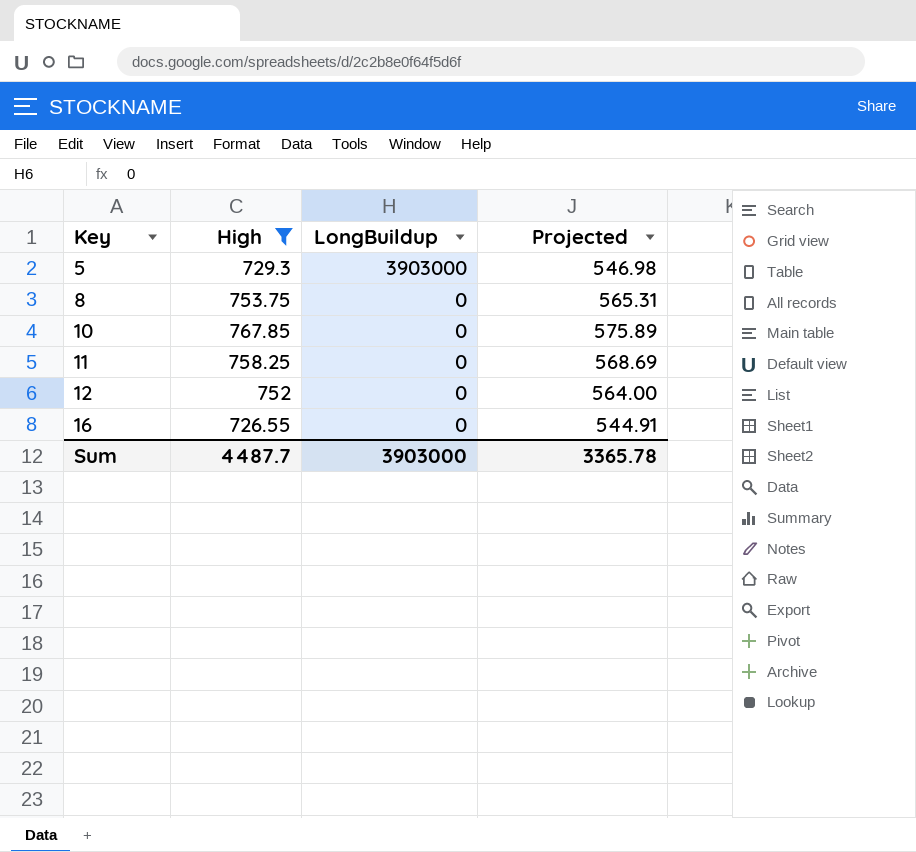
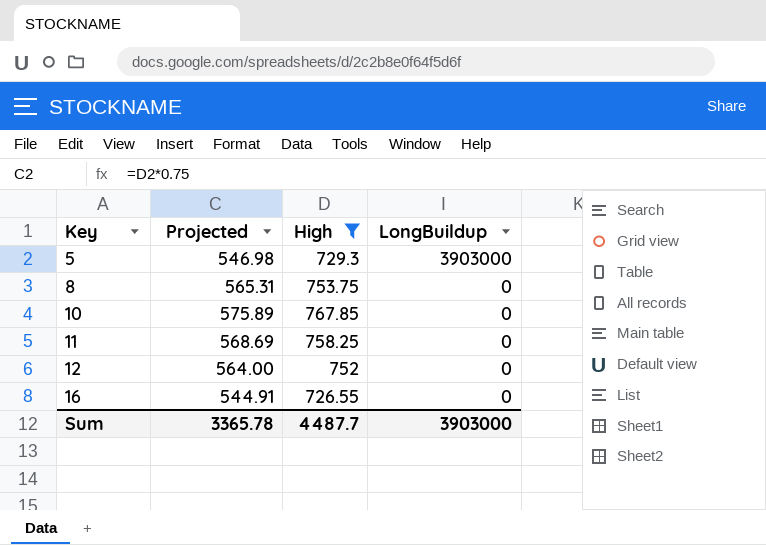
column Projected | position: 4 -> 2

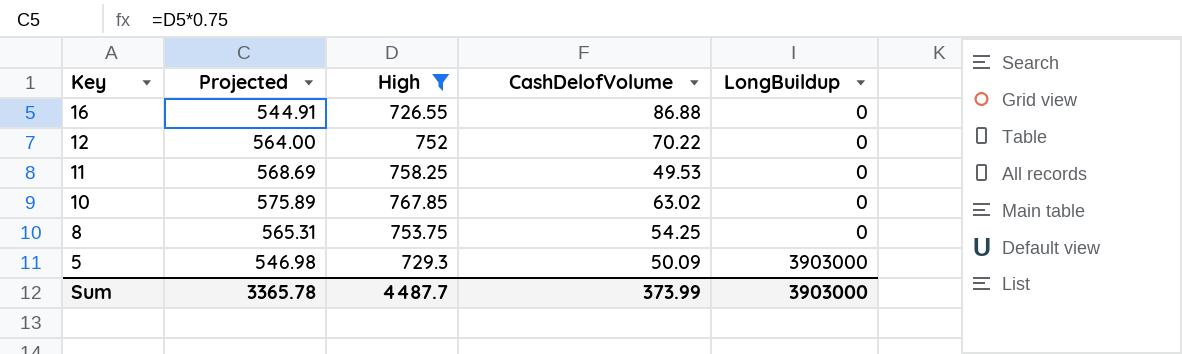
row order: Key ascending -> Key descending
column CashDelofVolume | position: none -> 4

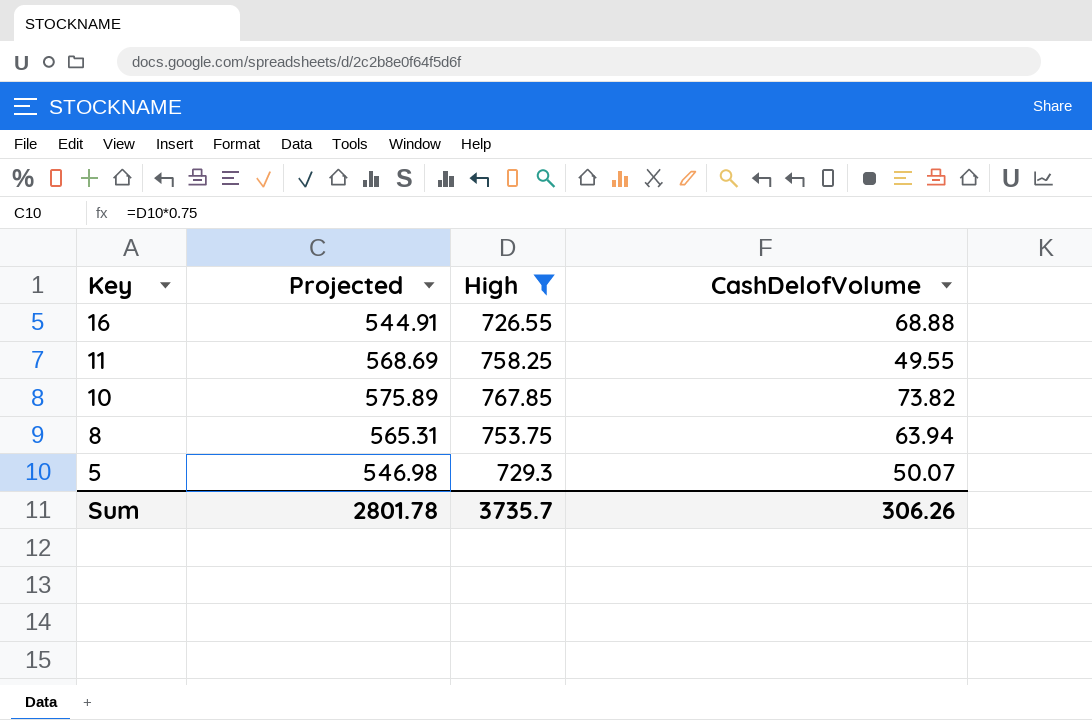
column LongBuildup | position: 5 -> none
row 12: 564.00 | 752 | 70.22 | 0 -> none
16 | CashDelofVolume: 86.88 -> 68.88
11 | CashDelofVolume: 49.53 -> 49.55
10 | CashDelofVolume: 63.02 -> 73.82
8 | CashDelofVolume: 54.25 -> 63.94
5 | CashDelofVolume: 50.09 -> 50.07
Sum | Projected: 3365.78 -> 2801.78
Sum | High: 4487.7 -> 3735.7
Sum | CashDelofVolume: 373.99 -> 306.26

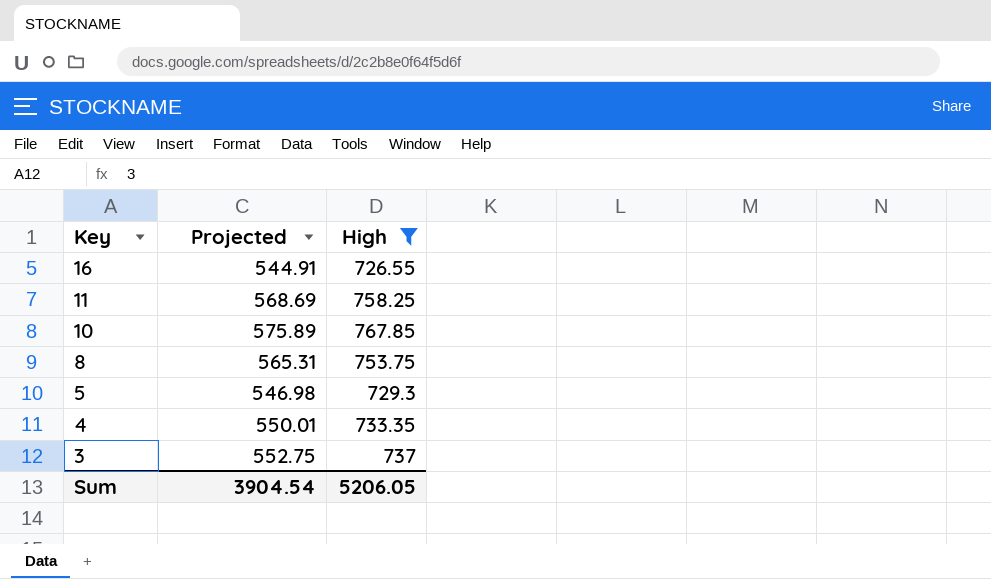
column CashDelofVolume | position: 4 -> none
row 4: none -> 550.01 | 733.35
row 3: none -> 552.75 | 737
Sum | Projected: 2801.78 -> 3904.54
Sum | High: 3735.7 -> 5206.05

